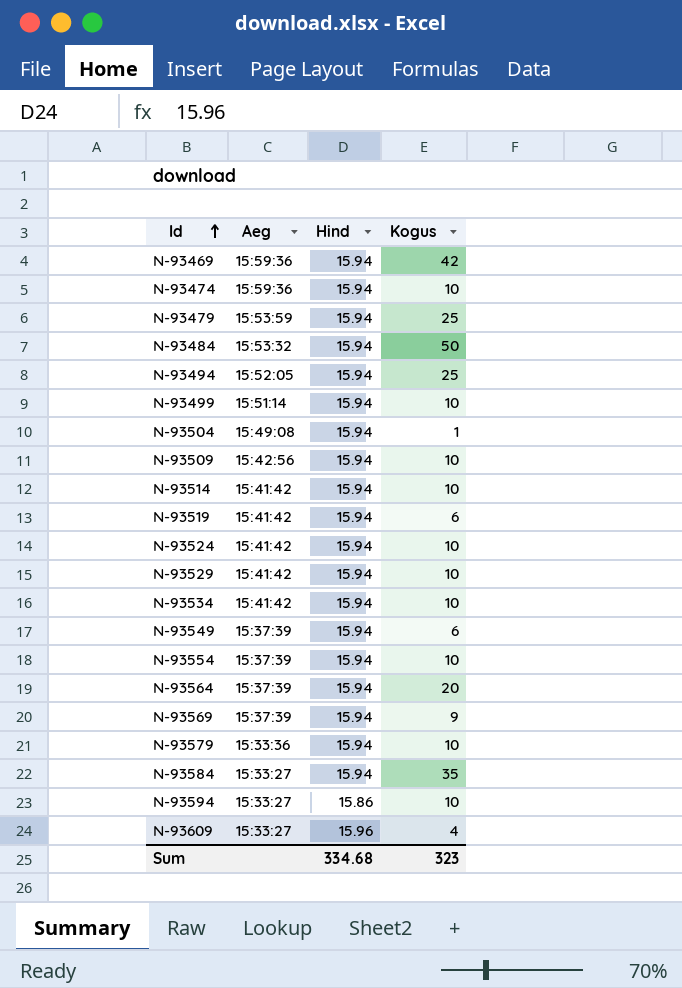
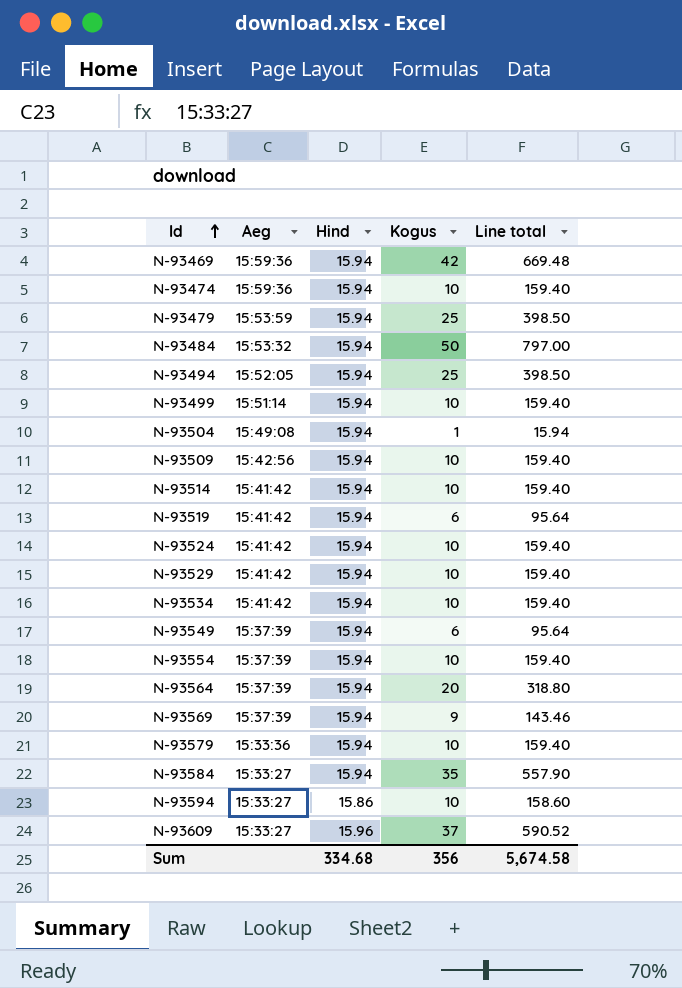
column Line total | formula: none -> [Hind] * [Kogus]
N-93609 | Kogus: 4 -> 37
Sum | Kogus: 323 -> 356

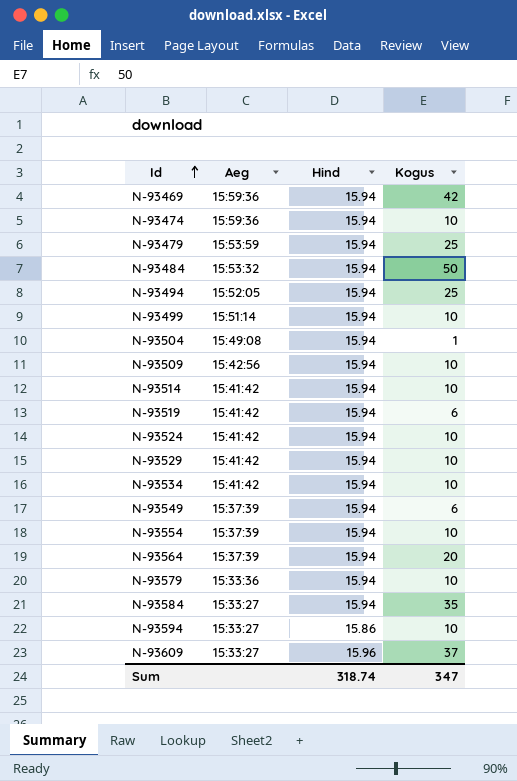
column Line total | formula: [Hind] * [Kogus] -> none
row N-93569: 15:37:39 | 15.94 | 9 | 143.46 -> none
Sum | Hind: 334.68 -> 318.74
Sum | Kogus: 356 -> 347

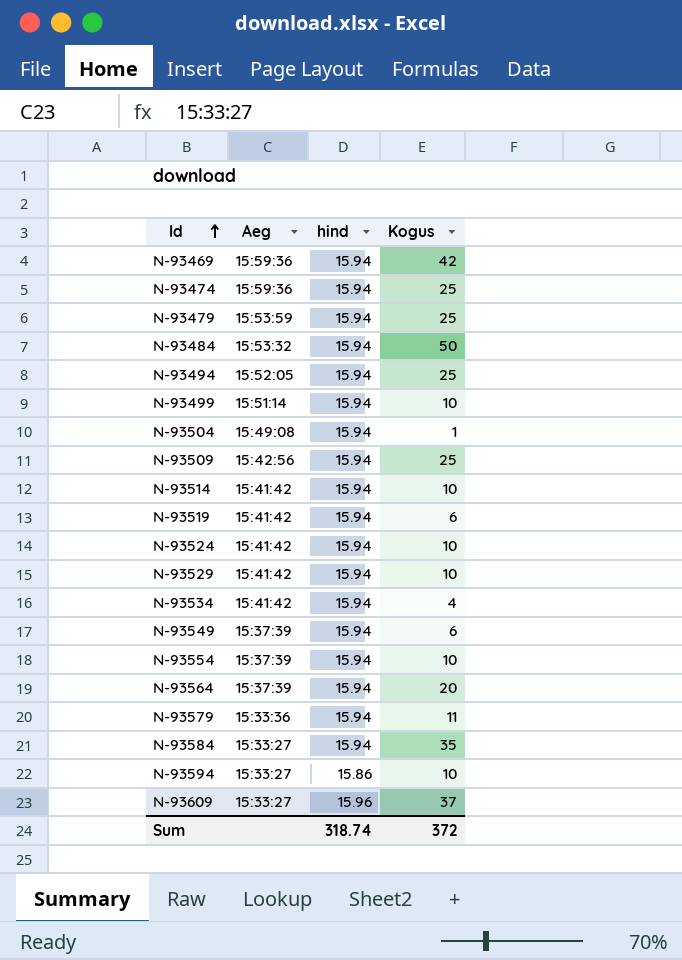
column name: Hind -> hind
N-93474 | Kogus: 10 -> 25
N-93509 | Kogus: 10 -> 25
N-93534 | Kogus: 10 -> 4
N-93579 | Kogus: 10 -> 11
Sum | Kogus: 347 -> 372

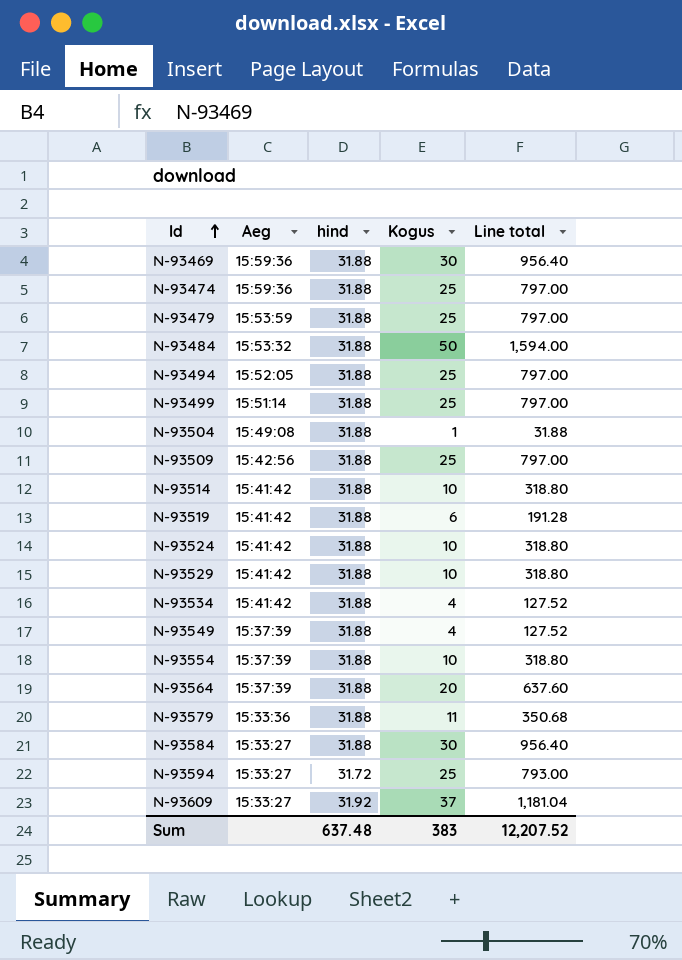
column Line total | formula: none -> [hind] * [Kogus]
N-93469 | hind: 15.94 -> 31.88
N-93469 | Kogus: 42 -> 30
N-93474 | hind: 15.94 -> 31.88
N-93479 | hind: 15.94 -> 31.88
N-93484 | hind: 15.94 -> 31.88
N-93494 | hind: 15.94 -> 31.88
N-93499 | hind: 15.94 -> 31.88
N-93499 | Kogus: 10 -> 25
N-93504 | hind: 15.94 -> 31.88
N-93509 | hind: 15.94 -> 31.88
N-93514 | hind: 15.94 -> 31.88
N-93519 | hind: 15.94 -> 31.88
N-93524 | hind: 15.94 -> 31.88
N-93529 | hind: 15.94 -> 31.88
N-93534 | hind: 15.94 -> 31.88
N-93549 | hind: 15.94 -> 31.88
N-93549 | Kogus: 6 -> 4
N-93554 | hind: 15.94 -> 31.88
N-93564 | hind: 15.94 -> 31.88
N-93579 | hind: 15.94 -> 31.88
N-93584 | hind: 15.94 -> 31.88
N-93584 | Kogus: 35 -> 30
N-93594 | hind: 15.86 -> 31.72
N-93594 | Kogus: 10 -> 25
N-93609 | hind: 15.96 -> 31.92
Sum | hind: 318.74 -> 637.48
Sum | Kogus: 372 -> 383

